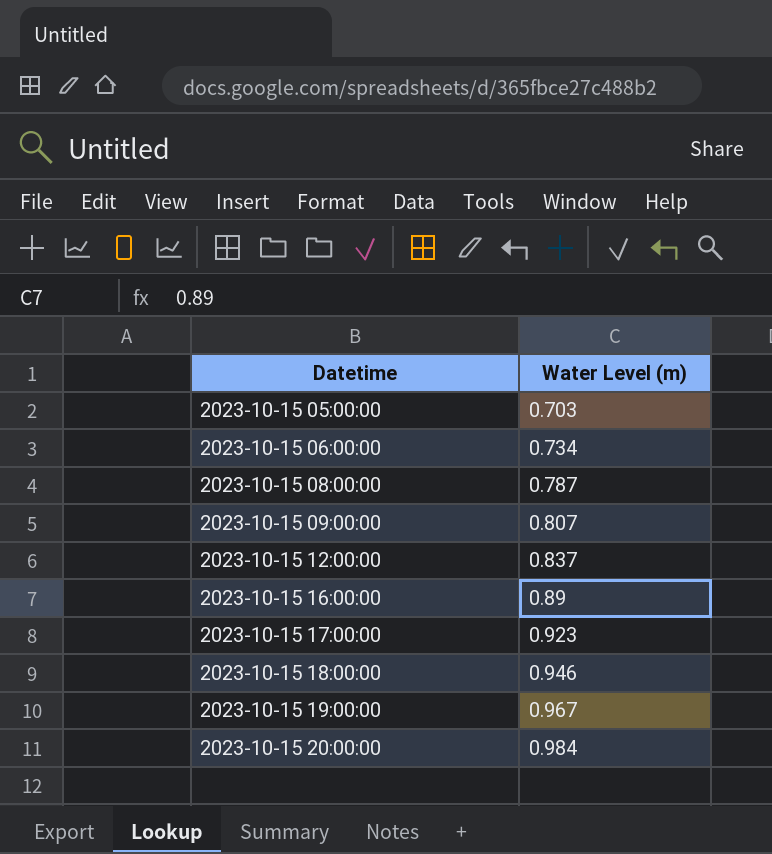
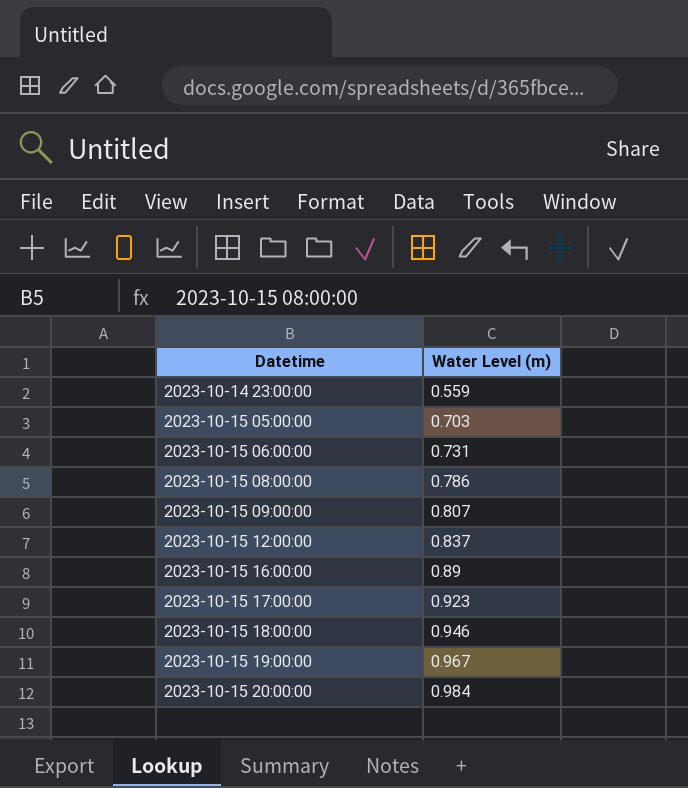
row 2023-10-14 23:00:00: none -> 0.559
2023-10-15 06:00:00 | Water Level (m): 0.734 -> 0.731
2023-10-15 08:00:00 | Water Level (m): 0.787 -> 0.786

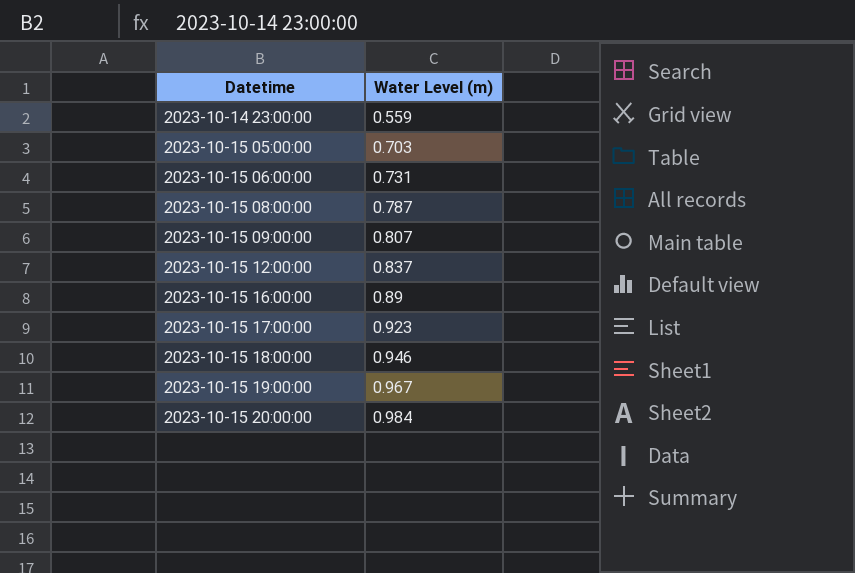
2023-10-15 08:00:00 | Water Level (m): 0.786 -> 0.787

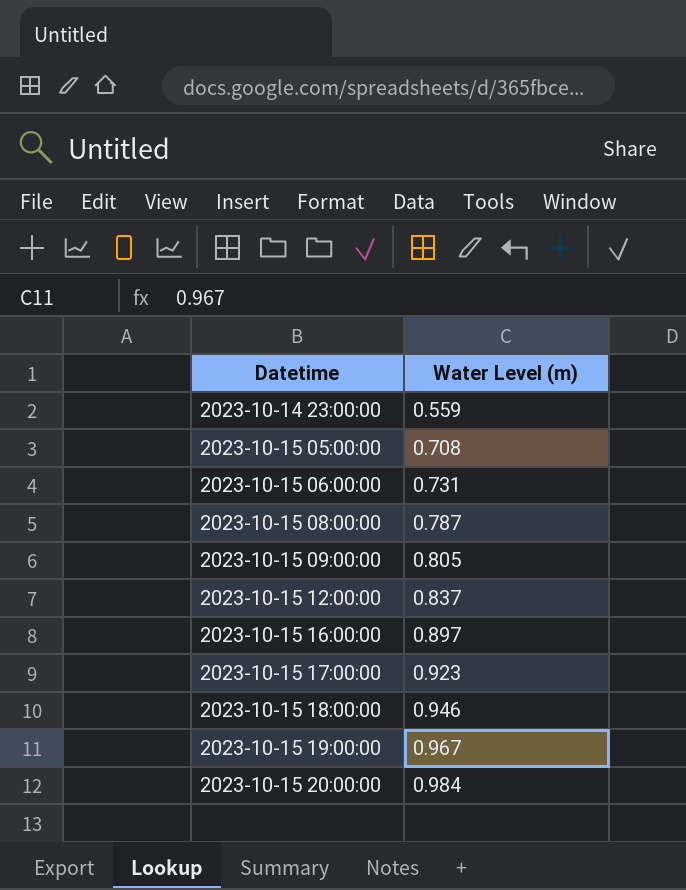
2023-10-15 05:00:00 | Water Level (m): 0.703 -> 0.708
2023-10-15 09:00:00 | Water Level (m): 0.807 -> 0.805
2023-10-15 16:00:00 | Water Level (m): 0.89 -> 0.897

